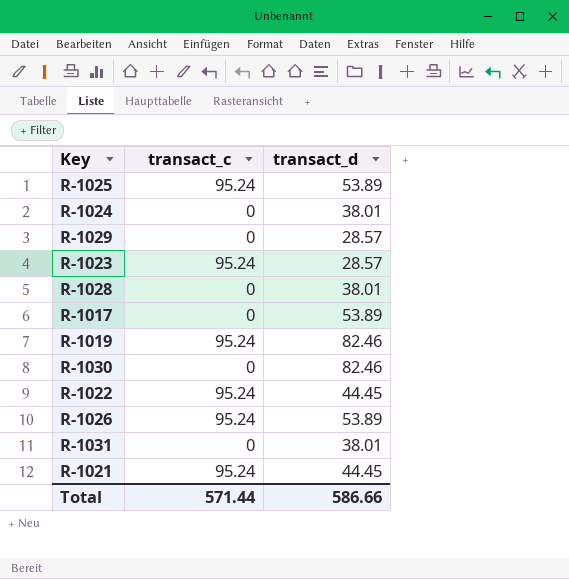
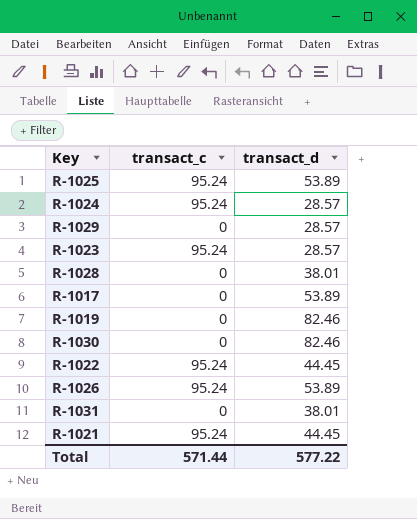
R-1024 | transact_c: 0 -> 95.24
R-1024 | transact_d: 38.01 -> 28.57
R-1019 | transact_c: 95.24 -> 0
Total | transact_d: 586.66 -> 577.22

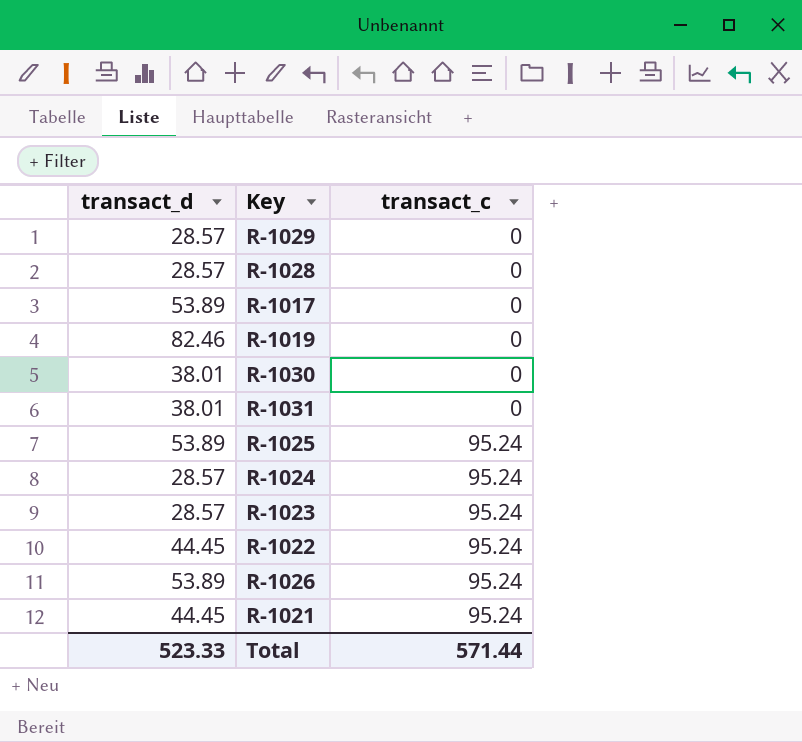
row order: none -> transact_c ascending
column transact_d | position: 3 -> 1
R-1028 | transact_d: 38.01 -> 28.57
R-1030 | transact_d: 82.46 -> 38.01
Total | transact_d: 577.22 -> 523.33

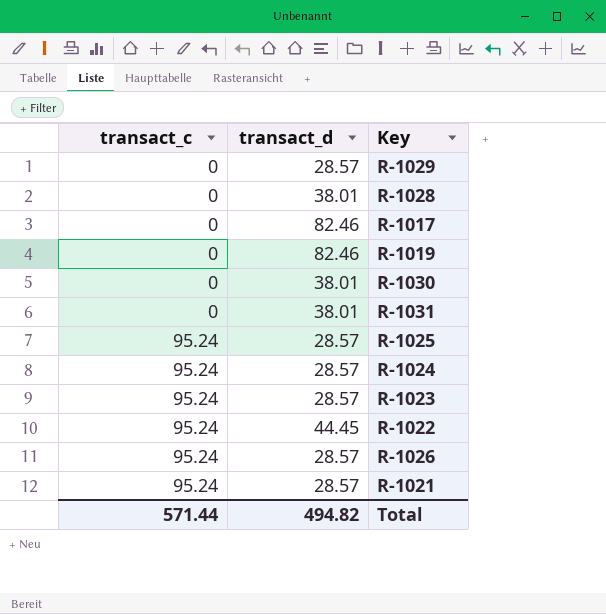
column transact_c | position: 3 -> 1
R-1028 | transact_d: 28.57 -> 38.01
R-1017 | transact_d: 53.89 -> 82.46
R-1025 | transact_d: 53.89 -> 28.57
R-1026 | transact_d: 53.89 -> 28.57
R-1021 | transact_d: 44.45 -> 28.57
Total | transact_d: 523.33 -> 494.82

